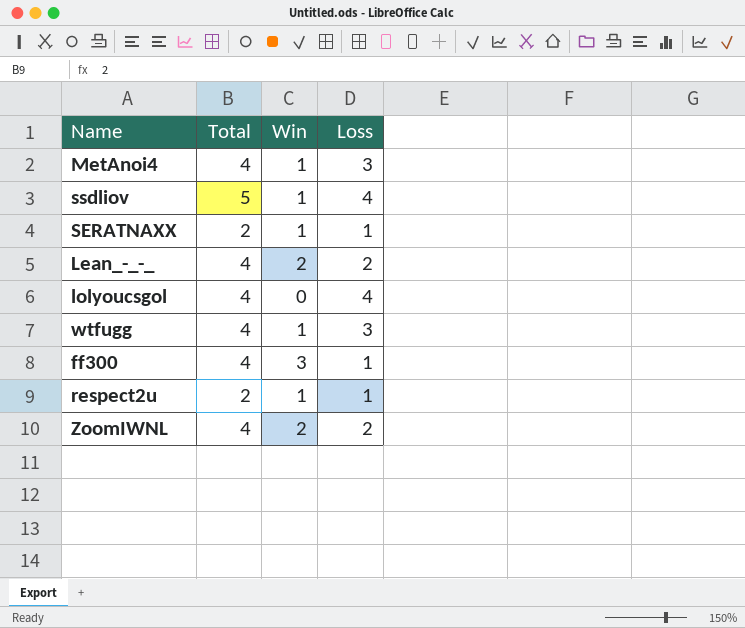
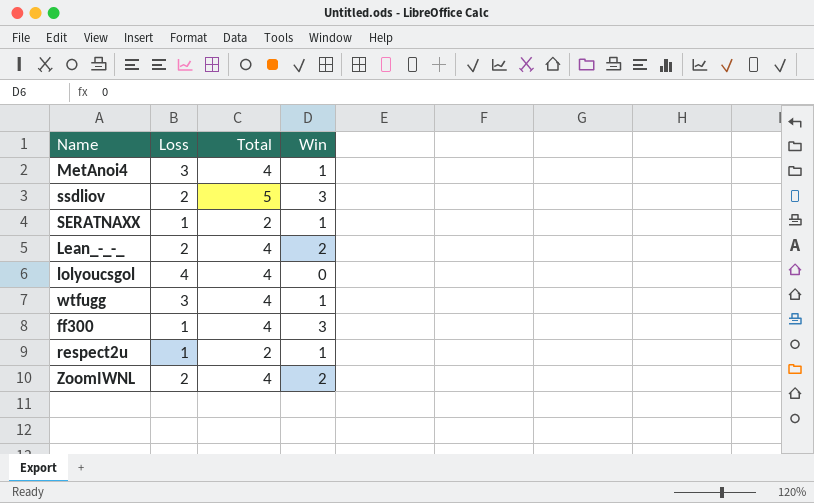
column Loss | position: 4 -> 2
ssdliov | Loss: 4 -> 2
ssdliov | Win: 1 -> 3

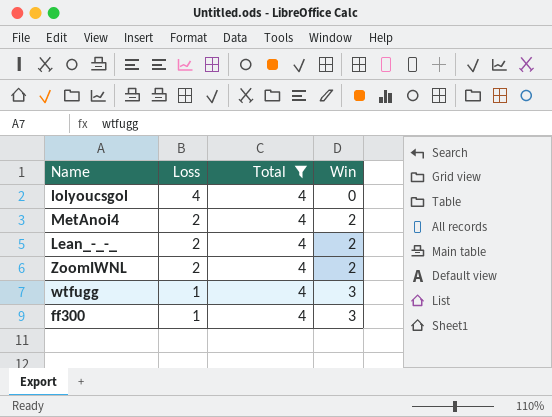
filter: none -> Total = 4
row order: none -> Loss descending
MetAnoi4 | Loss: 3 -> 2
MetAnoi4 | Win: 1 -> 2
wtfugg | Loss: 3 -> 1
wtfugg | Win: 1 -> 3

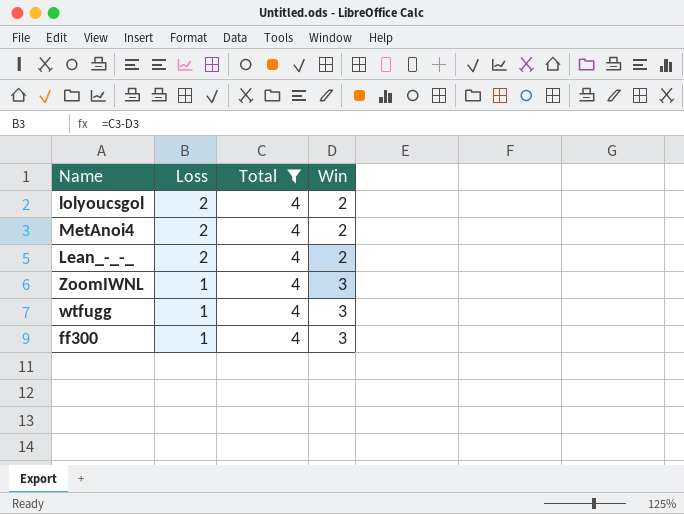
lolyoucsgol | Loss: 4 -> 2
lolyoucsgol | Win: 0 -> 2
ZoomIWNL | Loss: 2 -> 1
ZoomIWNL | Win: 2 -> 3

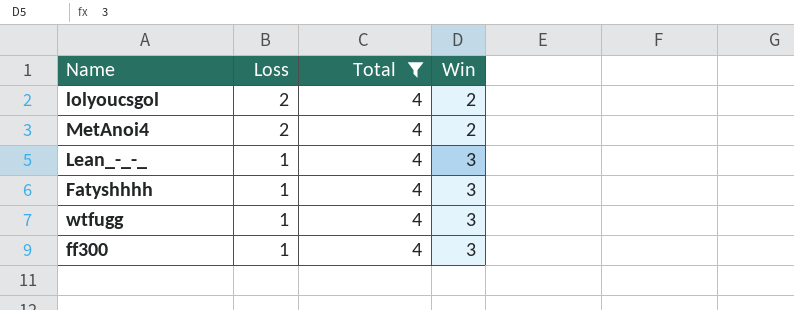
row ZoomIWNL: 1 | 4 | 3 -> none
Lean_-_-_ | Loss: 2 -> 1
Lean_-_-_ | Win: 2 -> 3
row Fatyshhhh: none -> 1 | 4 | 3

